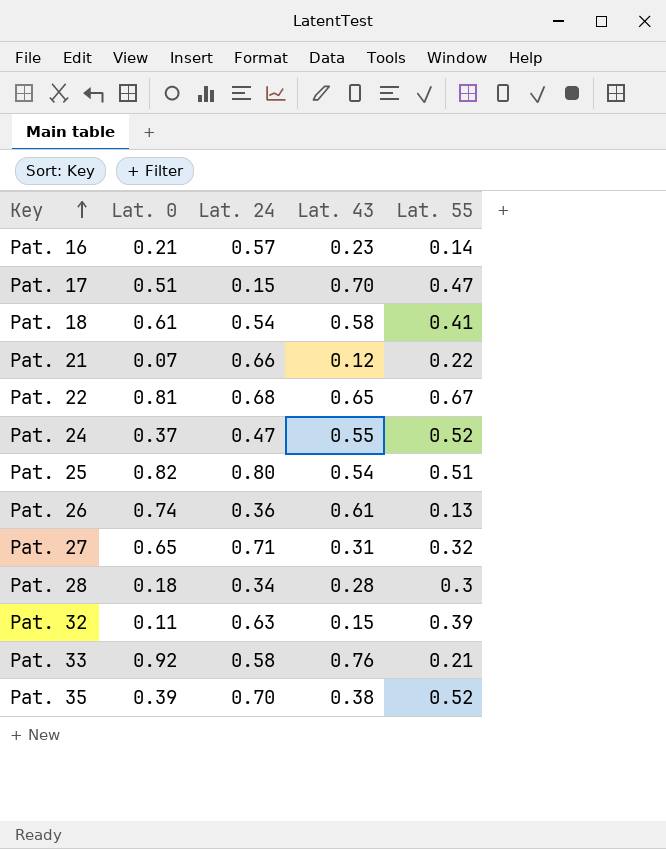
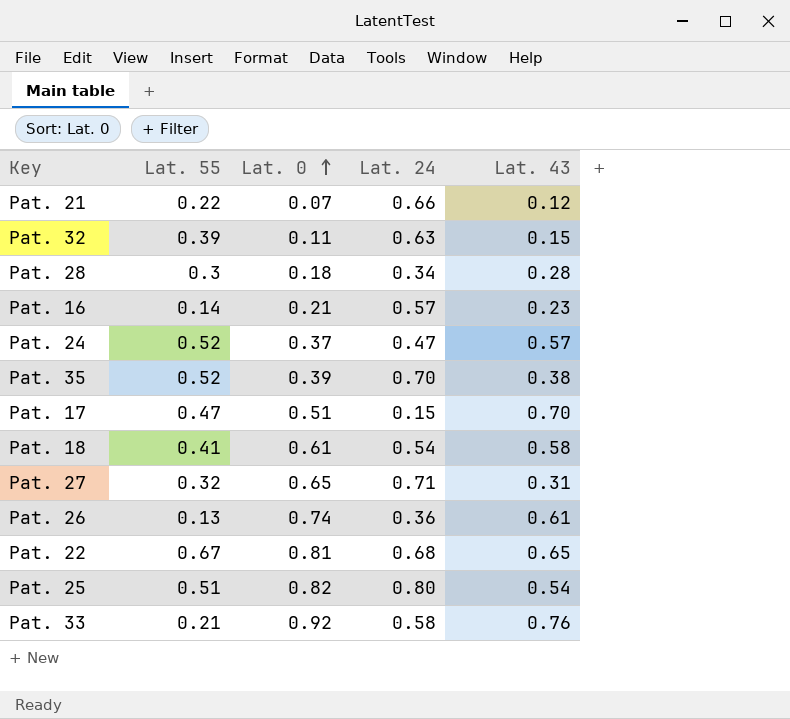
row order: Key ascending -> Lat. 0 ascending
column Lat. 55 | position: 5 -> 2
Pat. 24 | Lat. 43: 0.55 -> 0.57

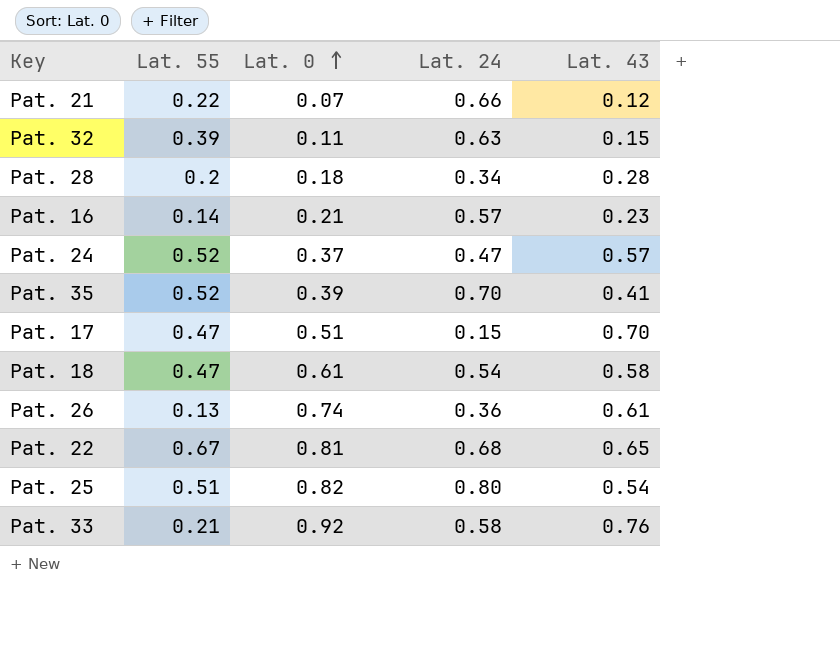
row Pat. 27: 0.32 | 0.65 | 0.71 | 0.31 -> none
Pat. 28 | Lat. 55: 0.3 -> 0.2
Pat. 35 | Lat. 43: 0.38 -> 0.41
Pat. 18 | Lat. 55: 0.41 -> 0.47

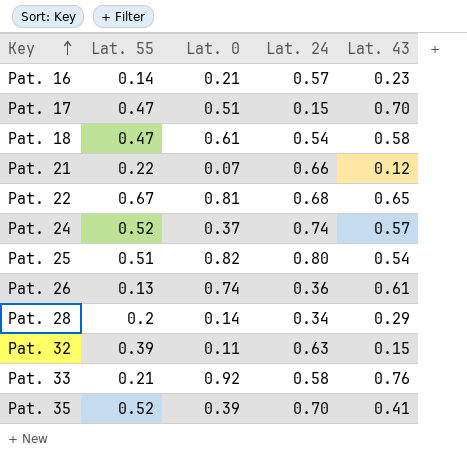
row order: Lat. 0 ascending -> Key ascending
Pat. 24 | Lat. 24: 0.47 -> 0.74
Pat. 28 | Lat. 0: 0.18 -> 0.14
Pat. 28 | Lat. 43: 0.28 -> 0.29

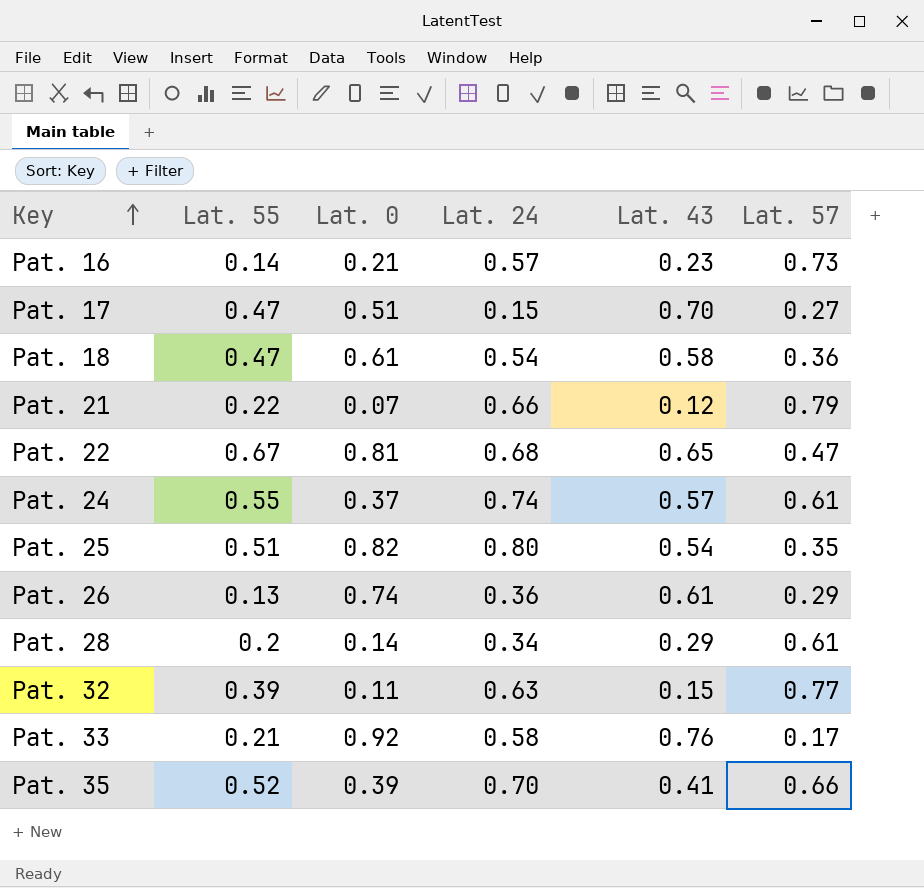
column Lat. 57 | position: none -> 6
Pat. 24 | Lat. 55: 0.52 -> 0.55

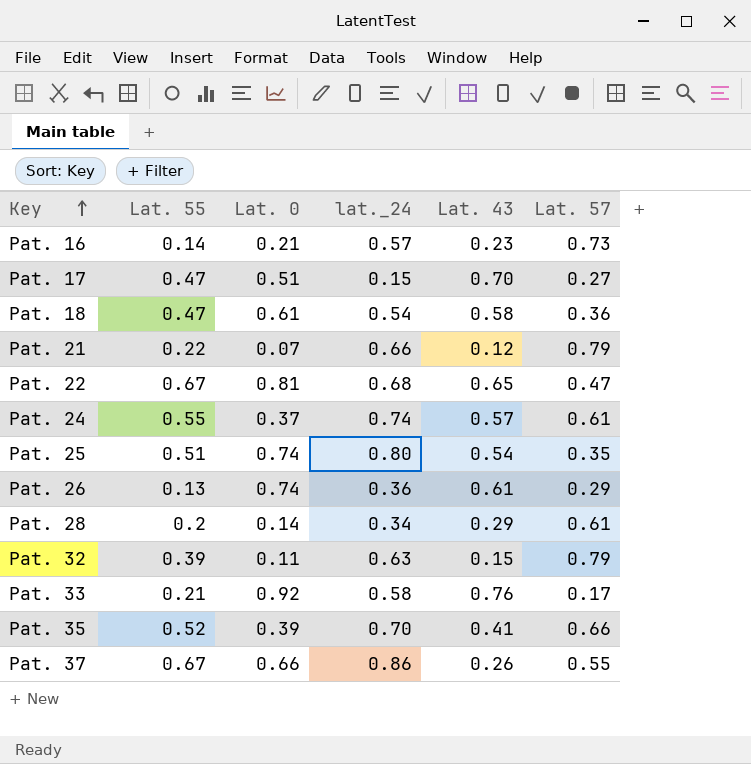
column name: Lat. 24 -> lat._24
Pat. 25 | Lat. 0: 0.82 -> 0.74
Pat. 32 | Lat. 57: 0.77 -> 0.79
row Pat. 37: none -> 0.67 | 0.66 | 0.86 | 0.26 | 0.55

